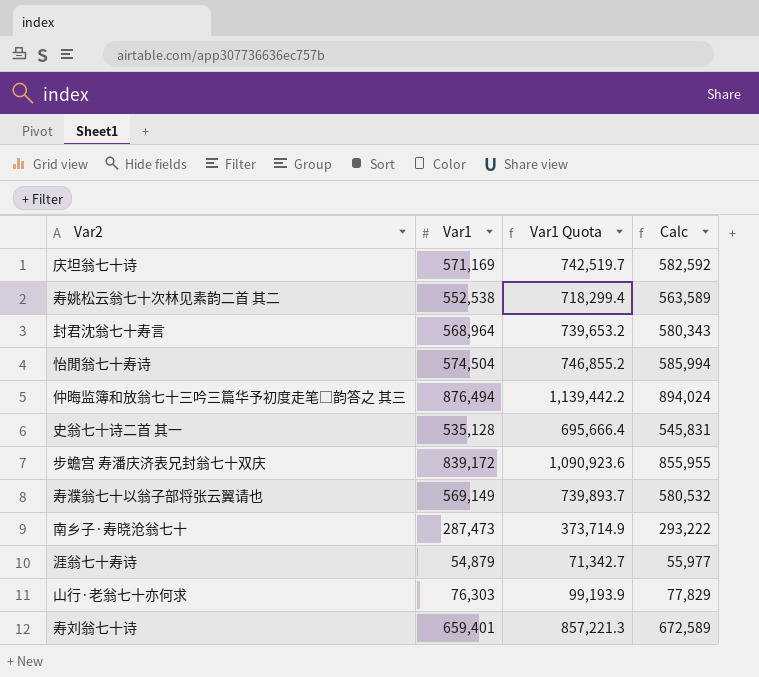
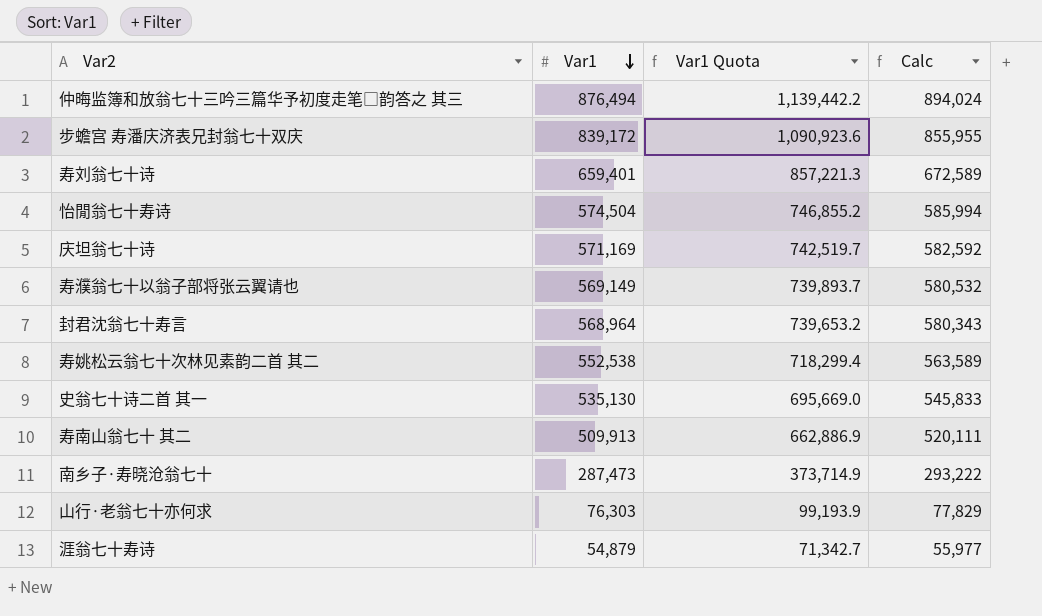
row order: none -> Var1 descending
史翁七十诗二首 其一 | Var1: 535,128 -> 535,130
史翁七十诗二首 其一 | Var1 Quota: 695,666.4 -> 695,669.0
史翁七十诗二首 其一 | Calc: 545,831 -> 545,833
row 寿南山翁七十 其二: none -> 509,913 | 662,886.9 | 520,111

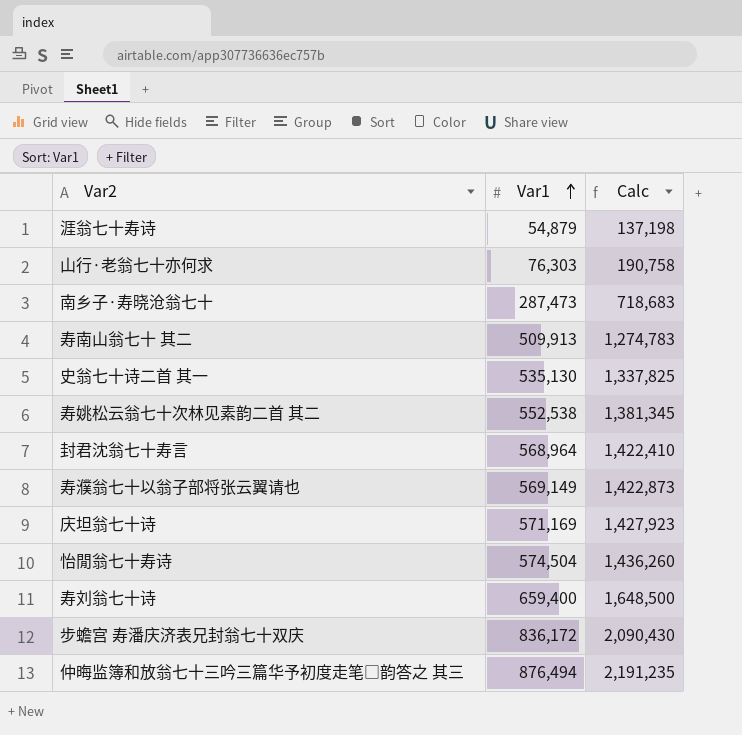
row order: Var1 descending -> Var1 ascending
column Var1 Quota | formula: [Var1] * 1.3 -> none
column Calc | formula: [Var1] * 1.02 -> [Var1] * 2.5
寿刘翁七十诗 | Var1: 659,401 -> 659,400
步蟾宫 寿潘庆济表兄封翁七十双庆 | Var1: 839,172 -> 836,172

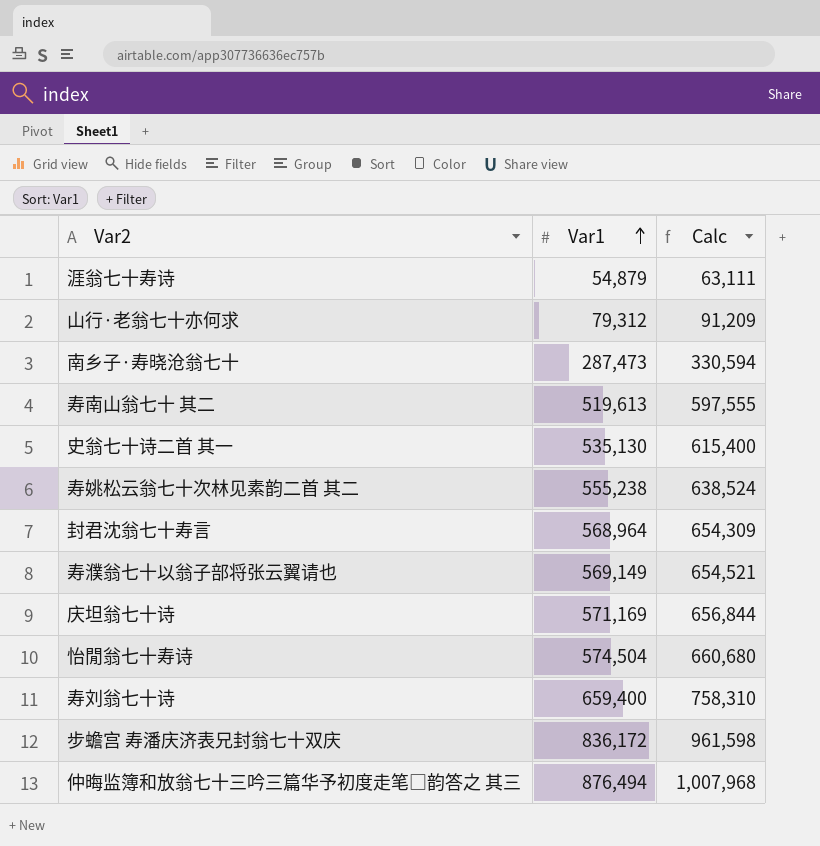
column Calc | formula: [Var1] * 2.5 -> [Var1] * 1.15
山行·老翁七十亦何求 | Var1: 76,303 -> 79,312
寿南山翁七十 其二 | Var1: 509,913 -> 519,613
寿姚松云翁七十次林见素韵二首 其二 | Var1: 552,538 -> 555,238

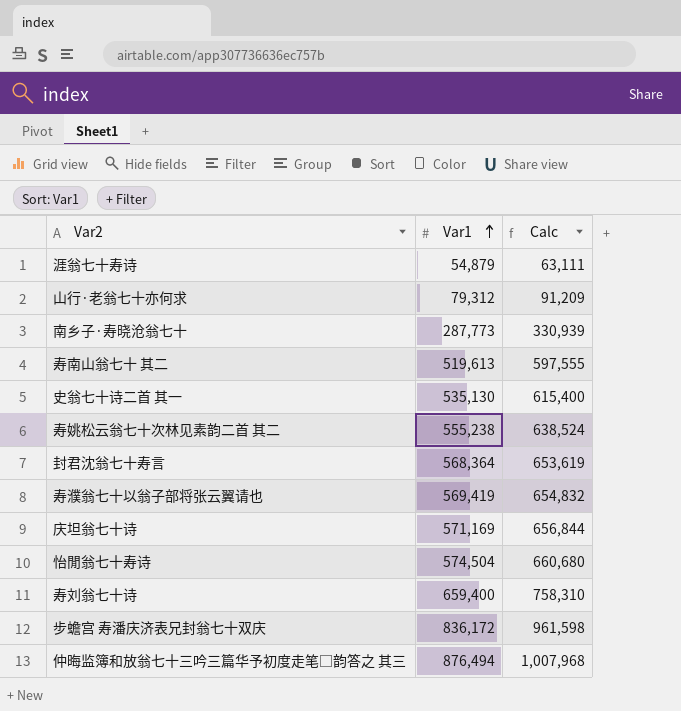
南乡子·寿晓沧翁七十 | Var1: 287,473 -> 287,773
南乡子·寿晓沧翁七十 | Calc: 330,594 -> 330,939
封君沈翁七十寿言 | Var1: 568,964 -> 568,364
封君沈翁七十寿言 | Calc: 654,309 -> 653,619
寿濮翁七十以翁子部将张云翼请也 | Var1: 569,149 -> 569,419
寿濮翁七十以翁子部将张云翼请也 | Calc: 654,521 -> 654,832

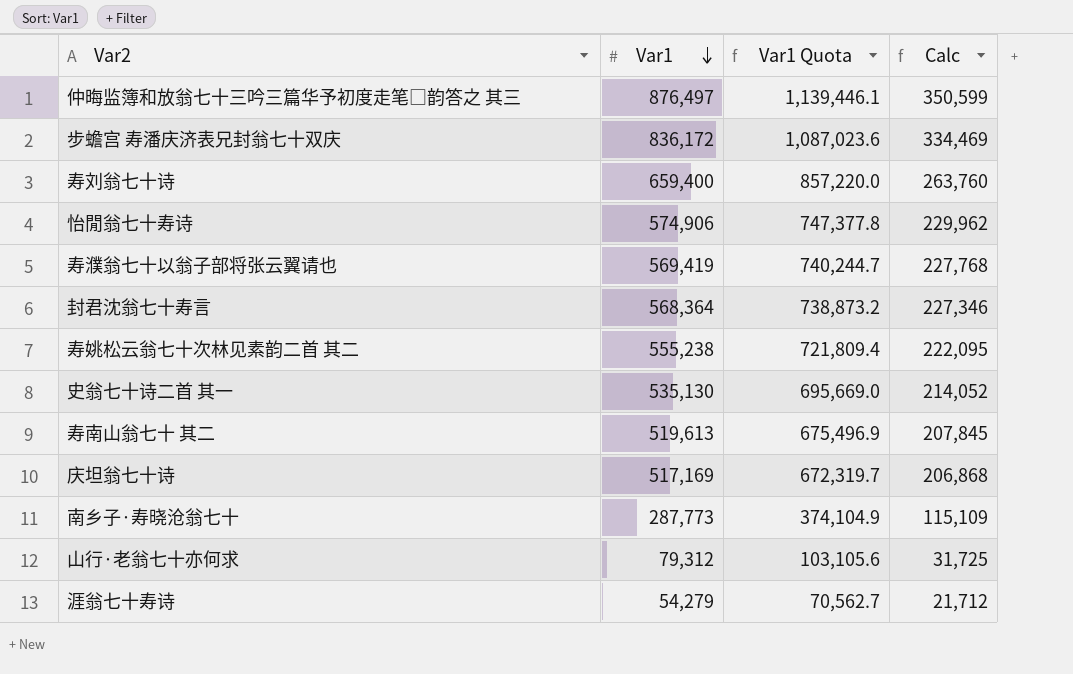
row order: Var1 ascending -> Var1 descending
column Var1 Quota | formula: none -> [Var1] * 1.3
column Calc | formula: [Var1] * 1.15 -> [Var1] * 0.4
仲晦监簿和放翁七十三吟三篇华予初度走笔□韵答之 其三 | Var1: 876,494 -> 876,497
怡閒翁七十寿诗 | Var1: 574,504 -> 574,906
庆坦翁七十诗 | Var1: 571,169 -> 517,169
涯翁七十寿诗 | Var1: 54,879 -> 54,279

